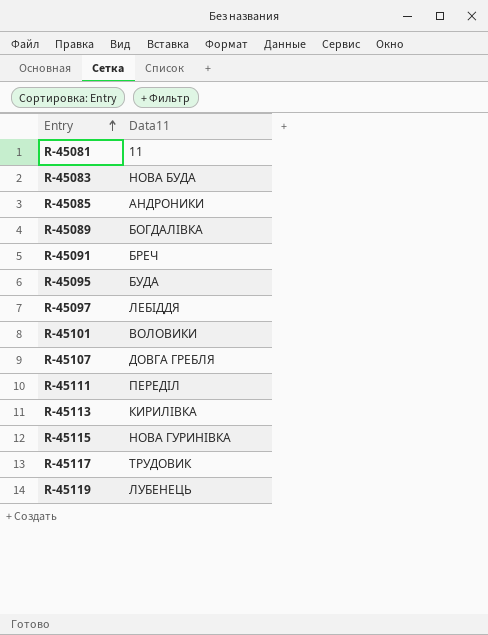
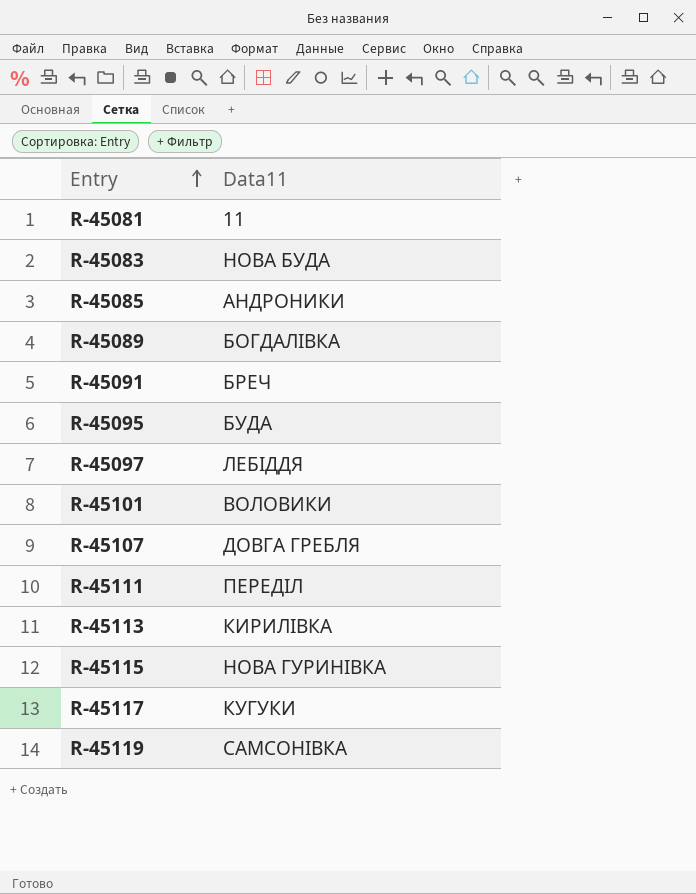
R-45117 | Data11: ТРУДОВИК -> КУГУКИ
R-45119 | Data11: ЛУБЕНЕЦЬ -> САМСОНІВКА

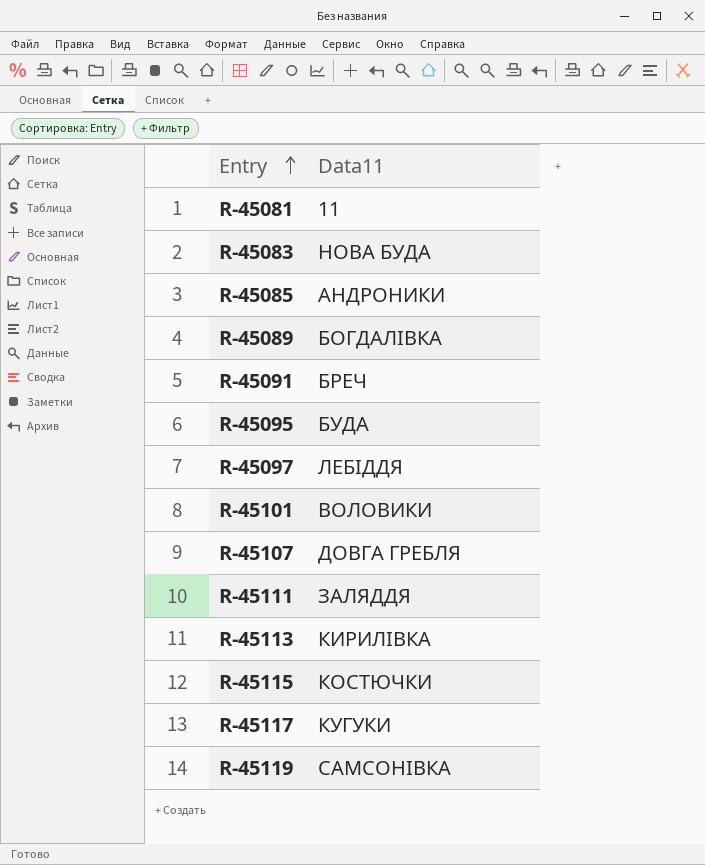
R-45111 | Data11: ПЕРЕДІЛ -> ЗАЛЯДДЯ
R-45115 | Data11: НОВА ГУРИНІВКА -> КОСТЮЧКИ

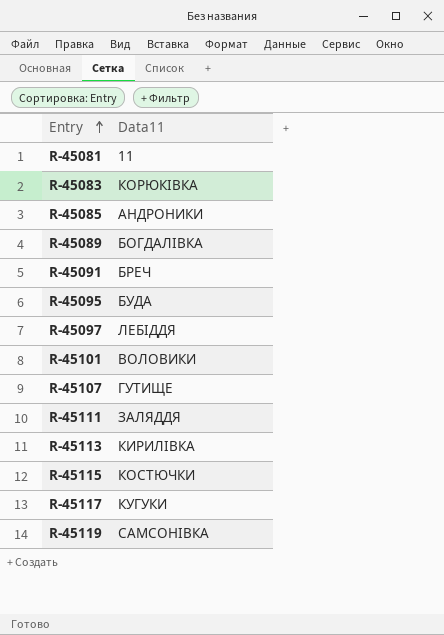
R-45083 | Data11: НОВА БУДА -> КОРЮКІВКА
R-45107 | Data11: ДОВГА ГРЕБЛЯ -> ГУТИЩЕ

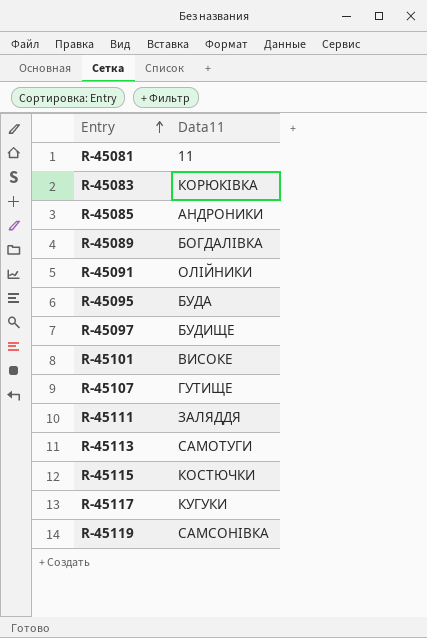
R-45091 | Data11: БРЕЧ -> ОЛІЙНИКИ
R-45097 | Data11: ЛЕБІДДЯ -> БУДИЩЕ
R-45101 | Data11: ВОЛОВИКИ -> ВИСОКЕ
R-45113 | Data11: КИРИЛІВКА -> САМОТУГИ

